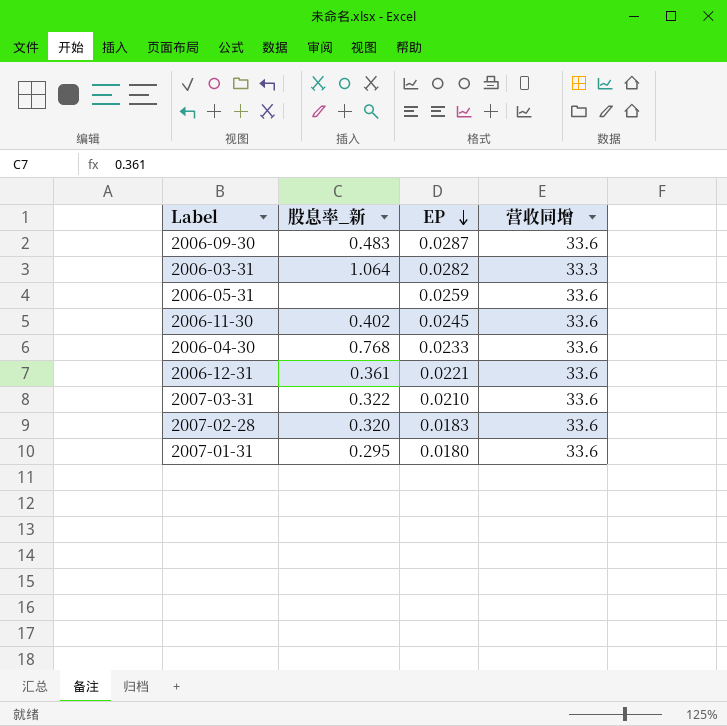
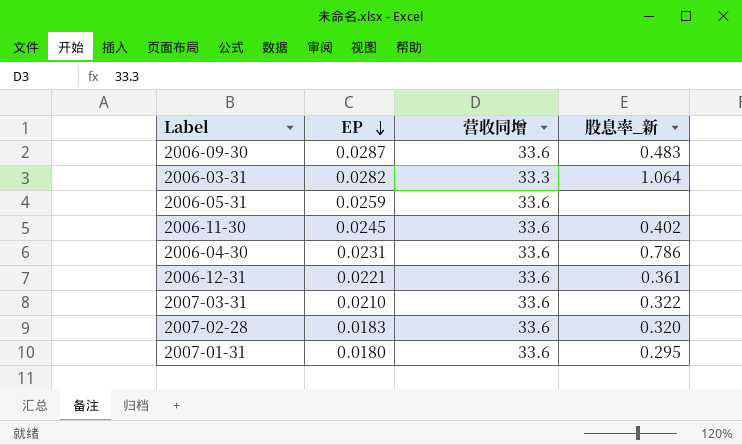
column 股息率_新 | position: 2 -> 4
2006-04-30 | EP: 0.0233 -> 0.0231
2006-04-30 | 股息率_新: 0.768 -> 0.786

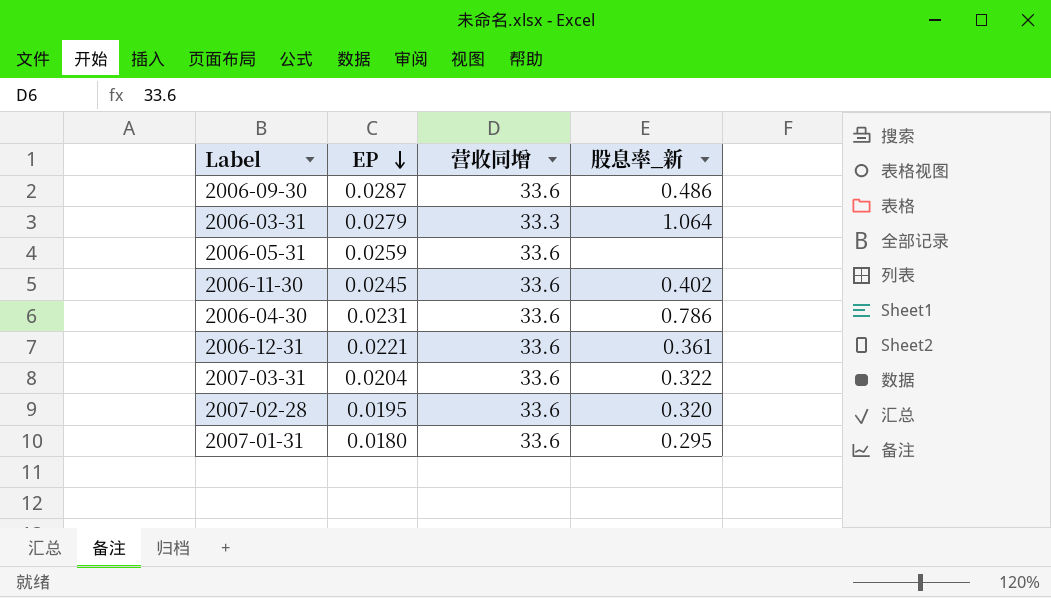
2006-09-30 | 股息率_新: 0.483 -> 0.486
2006-03-31 | EP: 0.0282 -> 0.0279
2007-03-31 | EP: 0.0210 -> 0.0204
2007-02-28 | EP: 0.0183 -> 0.0195

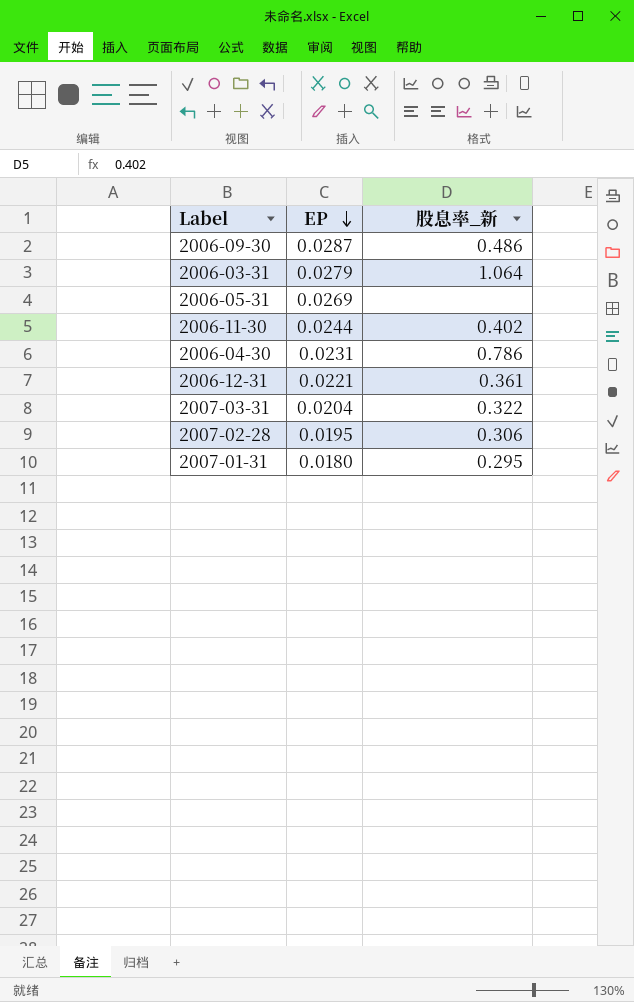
column 营收同增 | position: 3 -> none
2006-05-31 | EP: 0.0259 -> 0.0269
2006-11-30 | EP: 0.0245 -> 0.0244
2007-02-28 | 股息率_新: 0.320 -> 0.306

